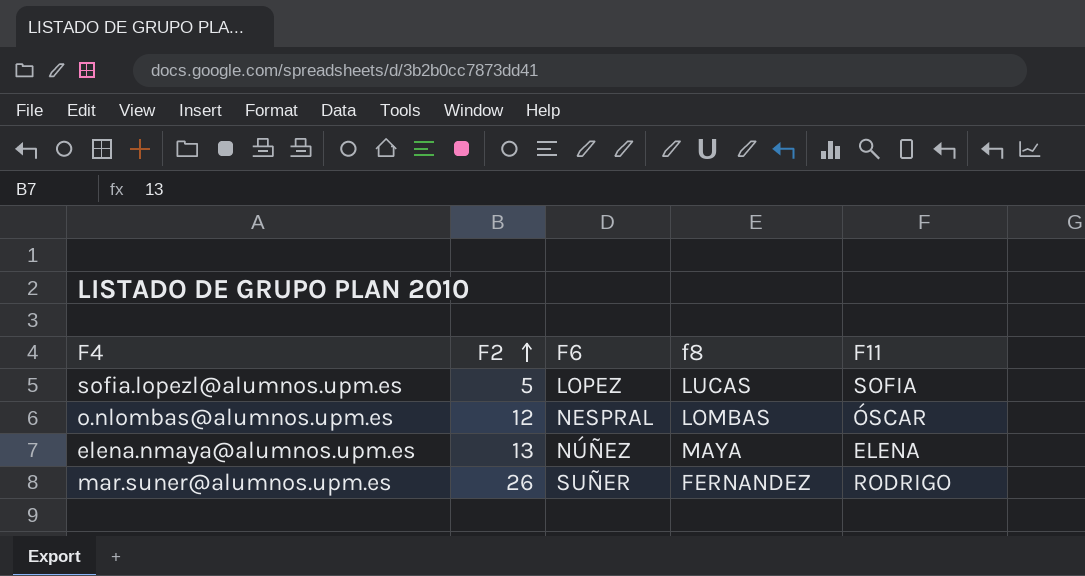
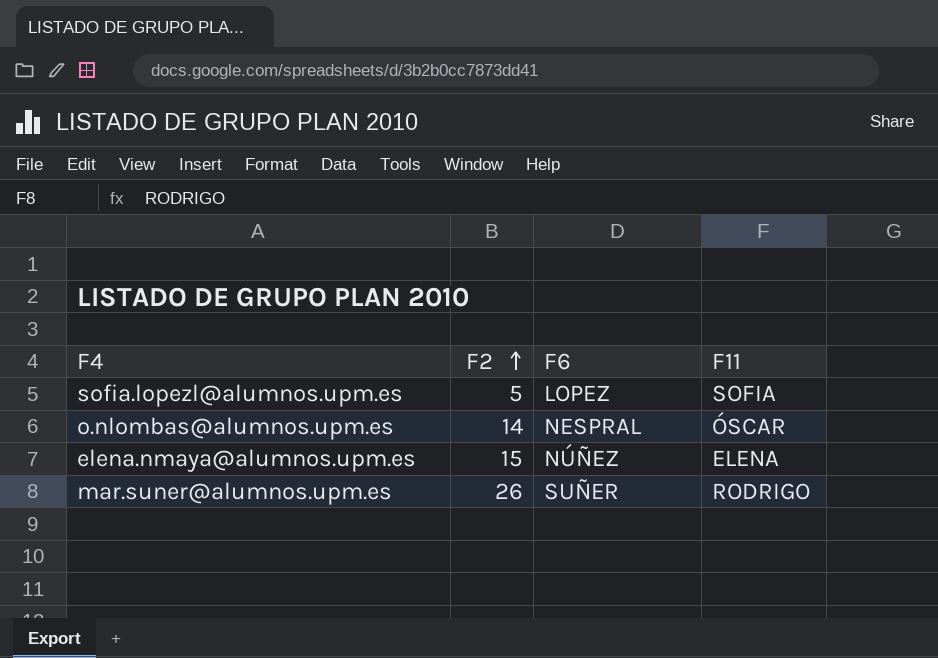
column f8 | position: 4 -> none
o.nlombas@alumnos.upm.es | F2: 12 -> 14
elena.nmaya@alumnos.upm.es | F2: 13 -> 15

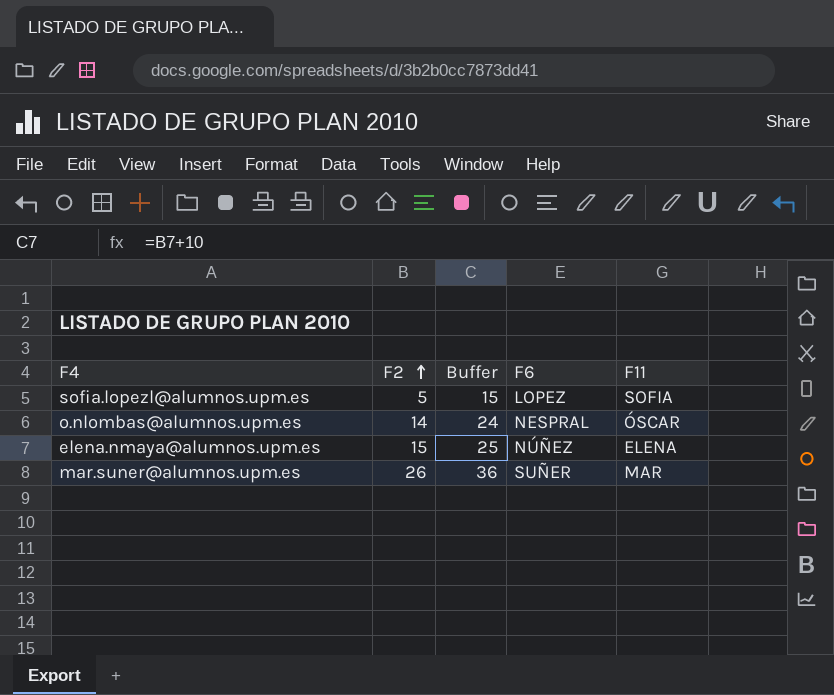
column Buffer | formula: none -> [F2] + 10
mar.suner@alumnos.upm.es | F11: RODRIGO -> MAR

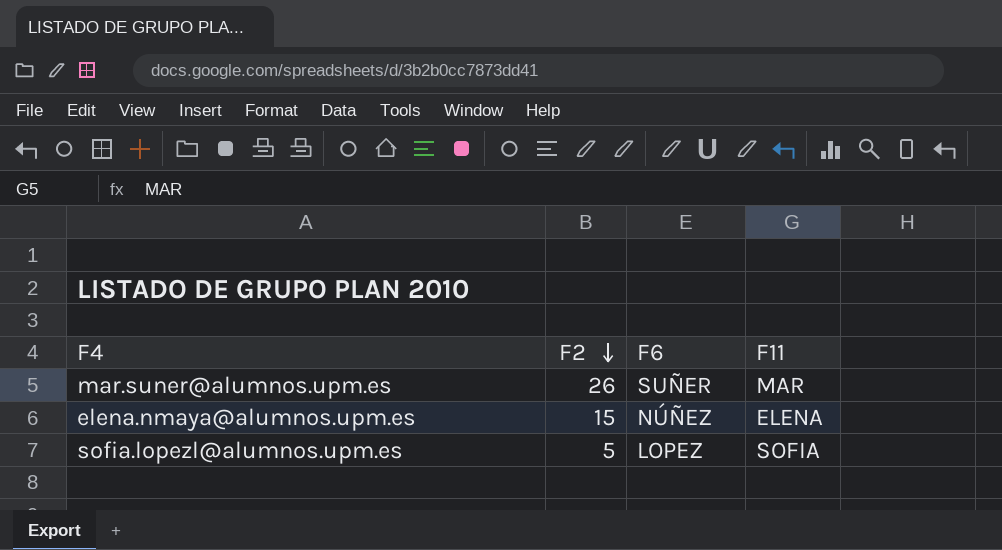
row order: F2 ascending -> F2 descending
column Buffer | formula: [F2] + 10 -> none
row o.nlombas@alumnos.upm.es: 14 | 24 | NESPRAL | ÓSCAR -> none

